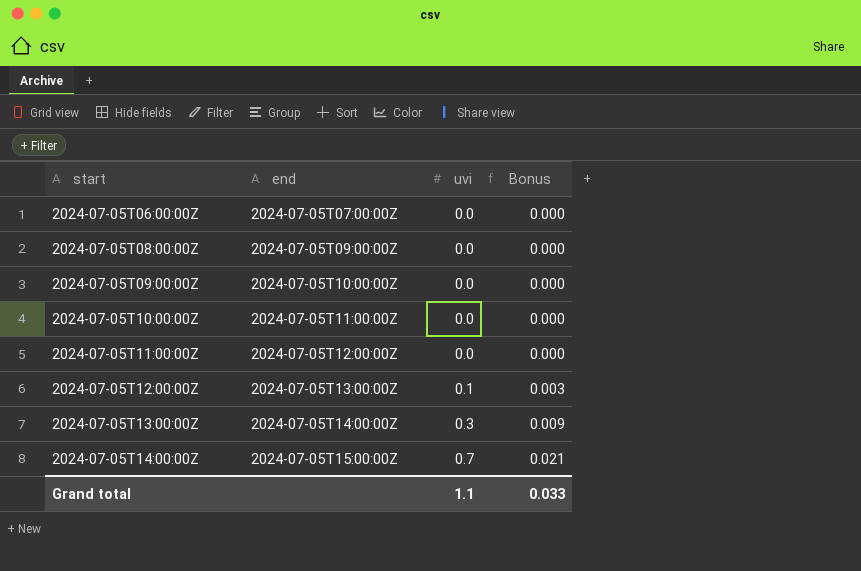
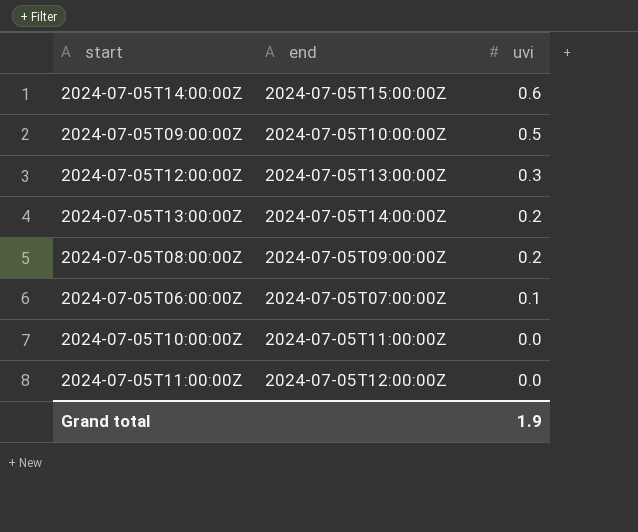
row order: start ascending -> uvi descending
column Bonus | formula: [uvi] * 0.03 -> none
2024-07-05T14:00:00Z | uvi: 0.7 -> 0.6
2024-07-05T09:00:00Z | uvi: 0.0 -> 0.5
2024-07-05T12:00:00Z | uvi: 0.1 -> 0.3
2024-07-05T13:00:00Z | uvi: 0.3 -> 0.2
2024-07-05T08:00:00Z | uvi: 0.0 -> 0.2
2024-07-05T06:00:00Z | uvi: 0.0 -> 0.1
Grand total | uvi: 1.1 -> 1.9

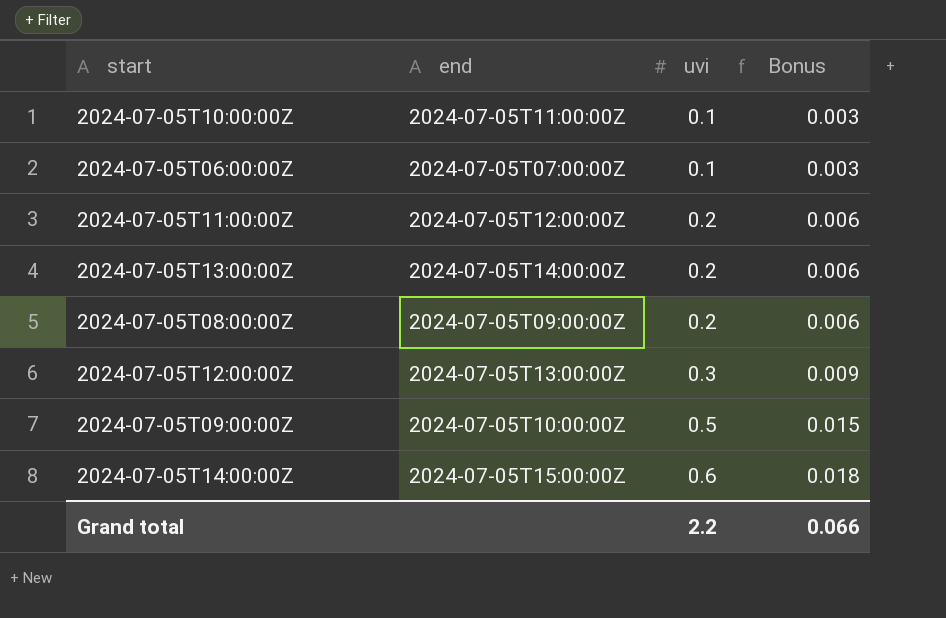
row order: uvi descending -> uvi ascending
column Bonus | formula: none -> [uvi] * 0.03
2024-07-05T10:00:00Z | uvi: 0.0 -> 0.1
2024-07-05T11:00:00Z | uvi: 0.0 -> 0.2
Grand total | uvi: 1.9 -> 2.2

